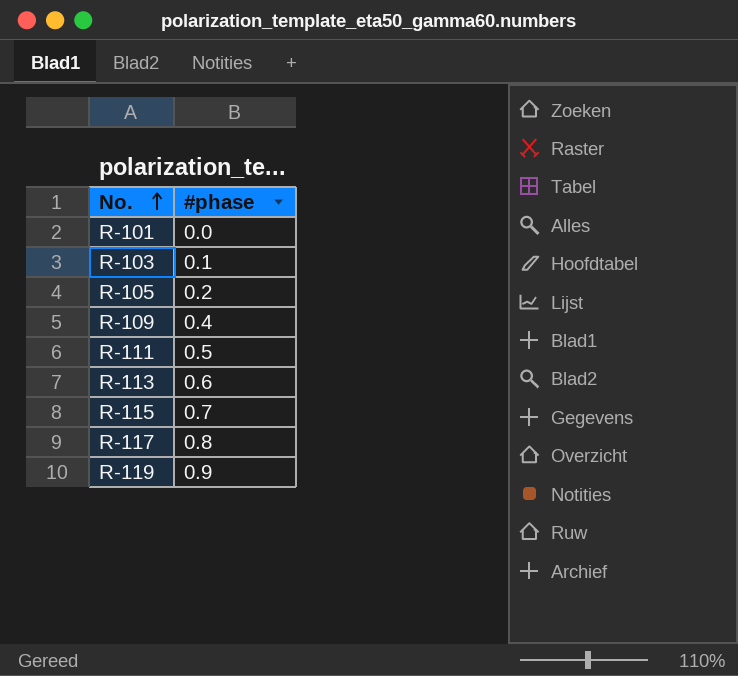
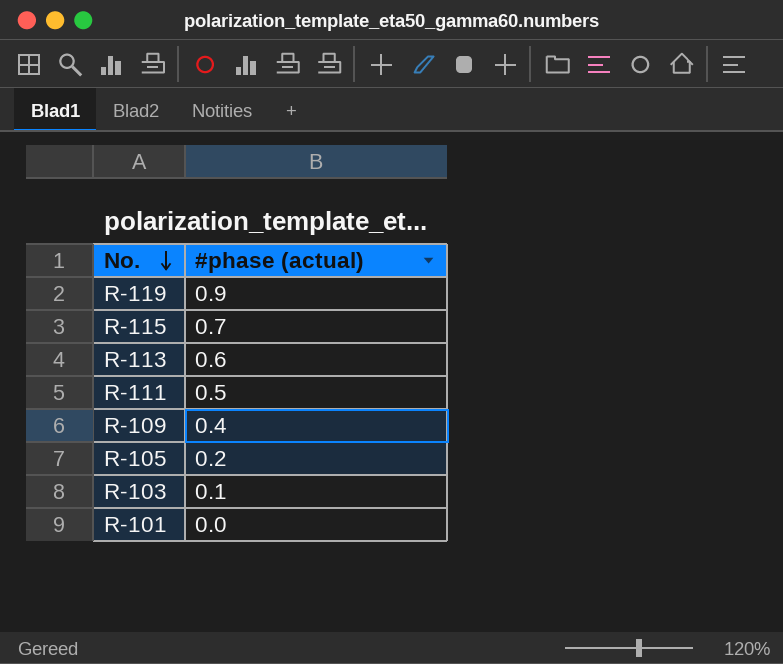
row order: No. ascending -> No. descending
column name: #phase -> #phase (actual)
row R-117: 0.8 -> none

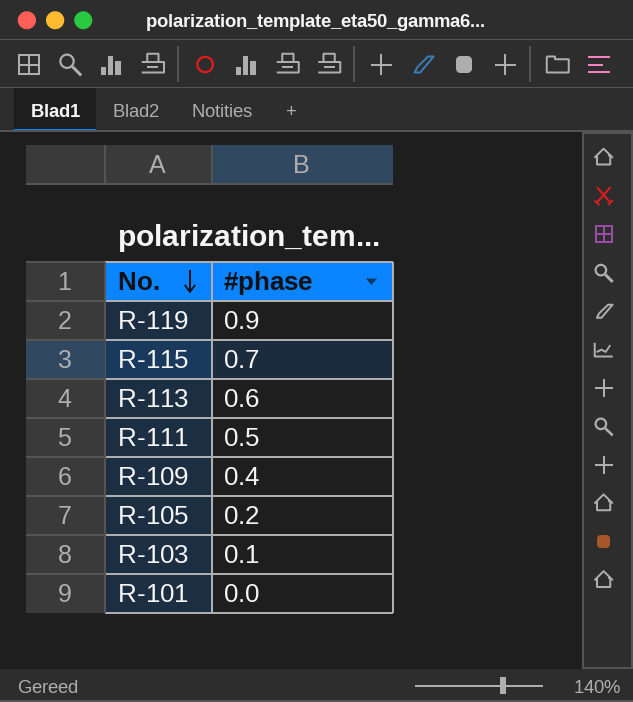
column name: #phase (actual) -> #phase

